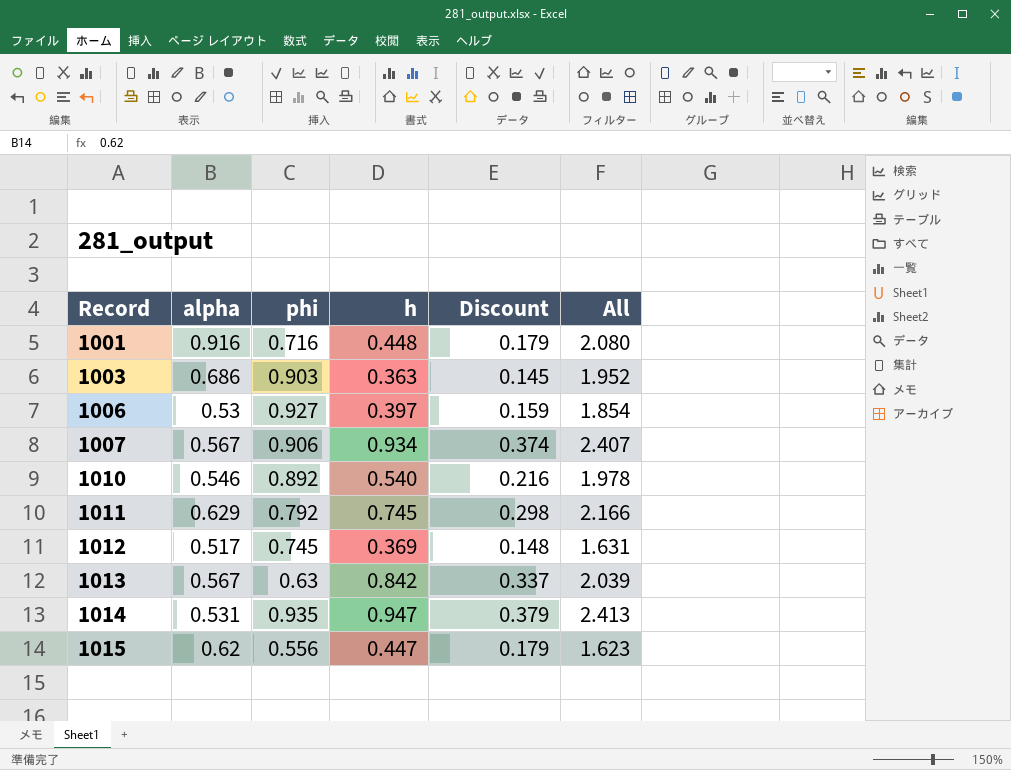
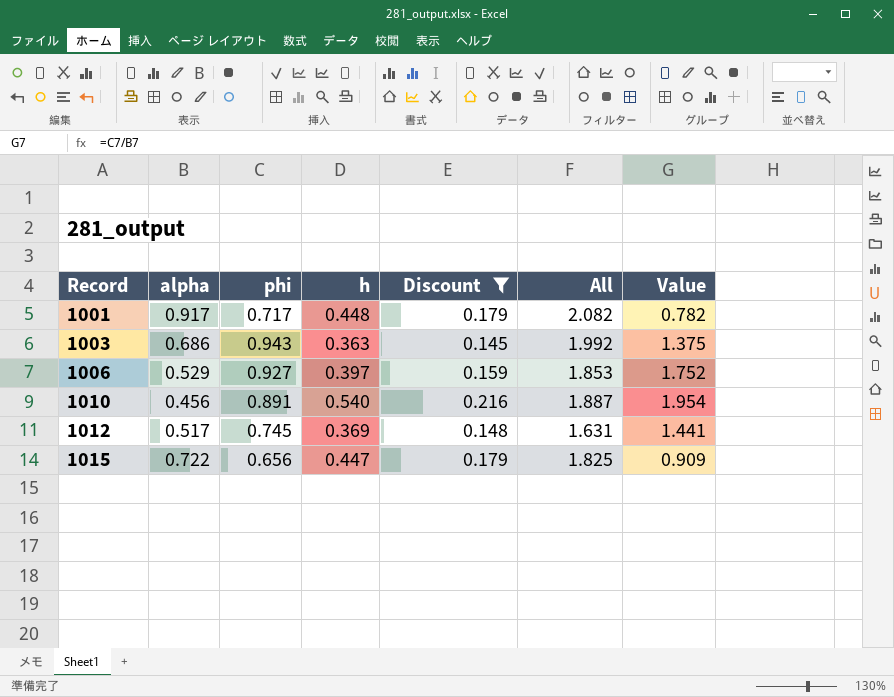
filter: none -> Discount <= 0.216
column Value | formula: none -> [phi] / [alpha]
1001 | alpha: 0.916 -> 0.917
1001 | phi: 0.716 -> 0.717
1001 | All: 2.080 -> 2.082
1003 | phi: 0.903 -> 0.943
1003 | All: 1.952 -> 1.992
1006 | alpha: 0.53 -> 0.529
1006 | All: 1.854 -> 1.853
1010 | alpha: 0.546 -> 0.456
1010 | phi: 0.892 -> 0.891
1010 | All: 1.978 -> 1.887
1015 | alpha: 0.62 -> 0.722
1015 | phi: 0.556 -> 0.656
1015 | All: 1.623 -> 1.825

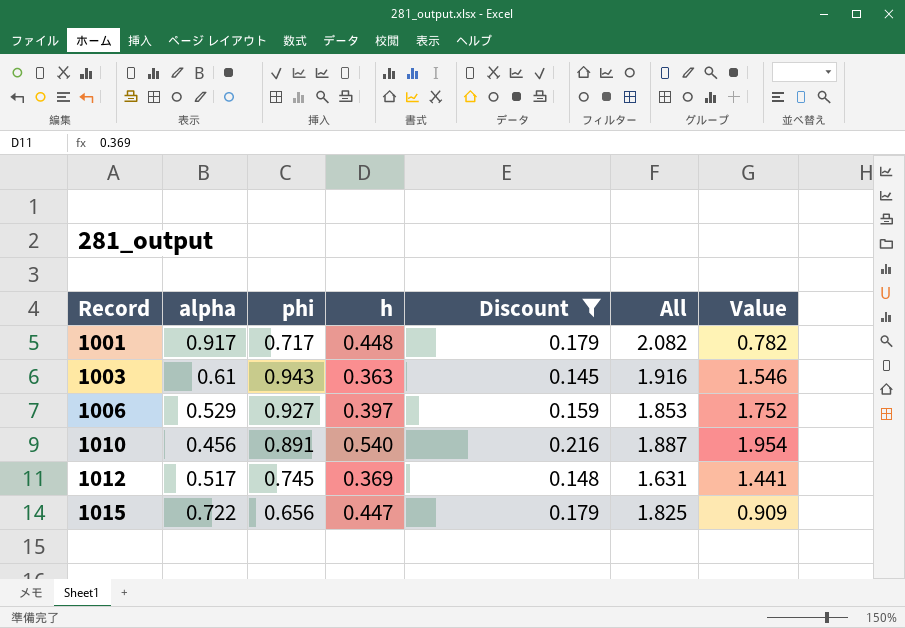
1003 | alpha: 0.686 -> 0.61
1003 | All: 1.992 -> 1.916
1003 | Value: 1.375 -> 1.546

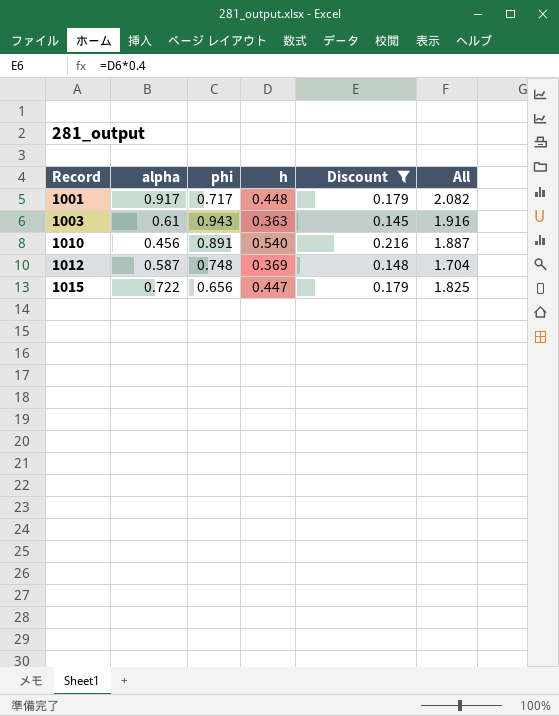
column Value | formula: [phi] / [alpha] -> none
row 1006: 0.529 | 0.927 | 0.397 | 0.159 | 1.853 | 1.752 -> none
1012 | alpha: 0.517 -> 0.587
1012 | phi: 0.745 -> 0.748
1012 | All: 1.631 -> 1.704

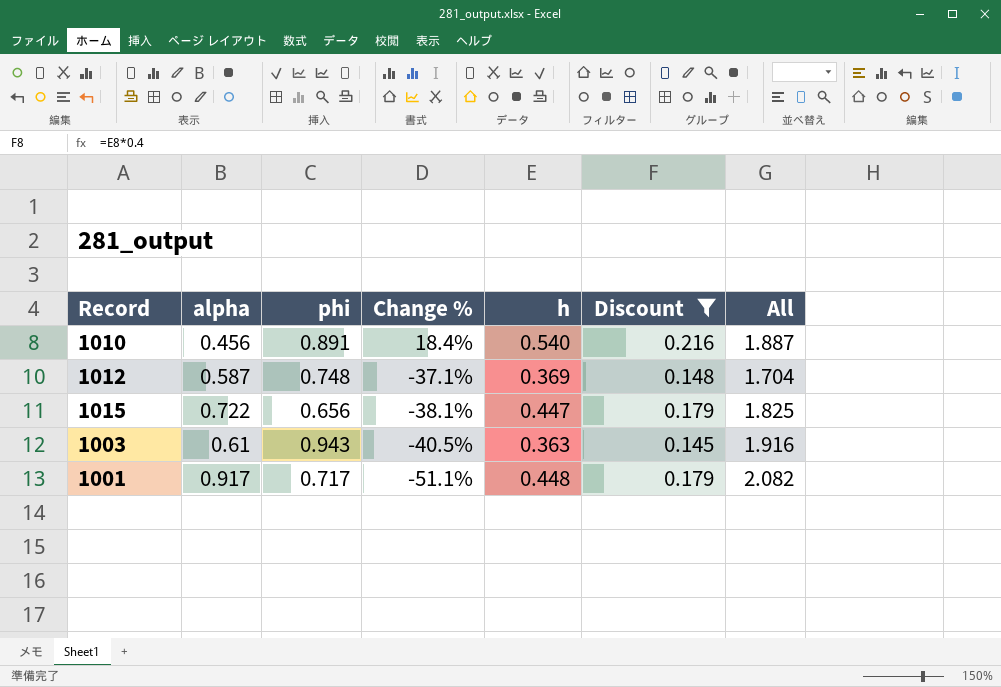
row order: Record ascending -> Change % descending
column Change % | formula: none -> ([h] - [alpha]) / [alpha]

